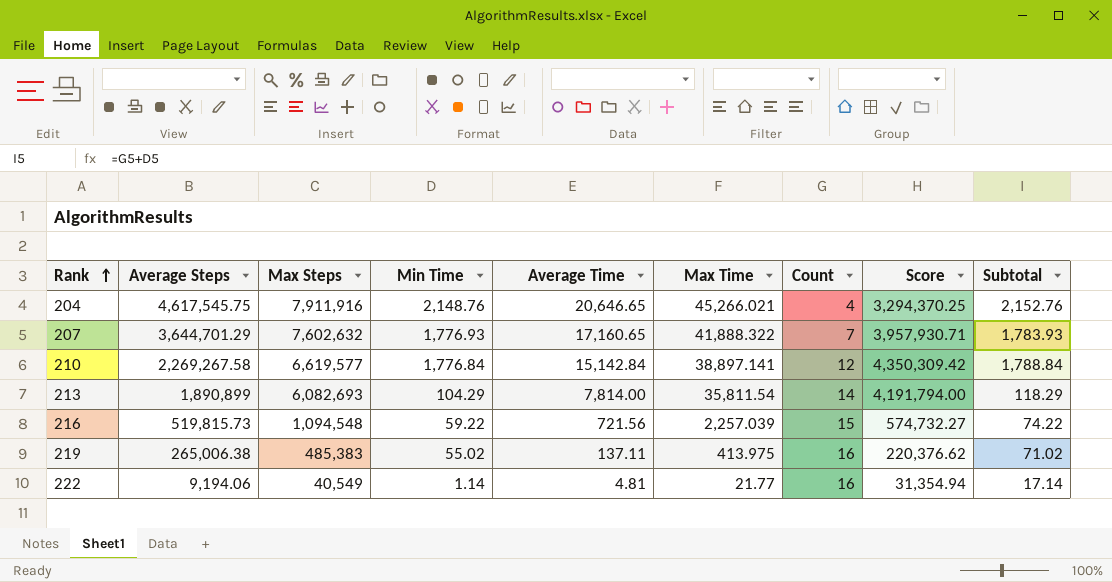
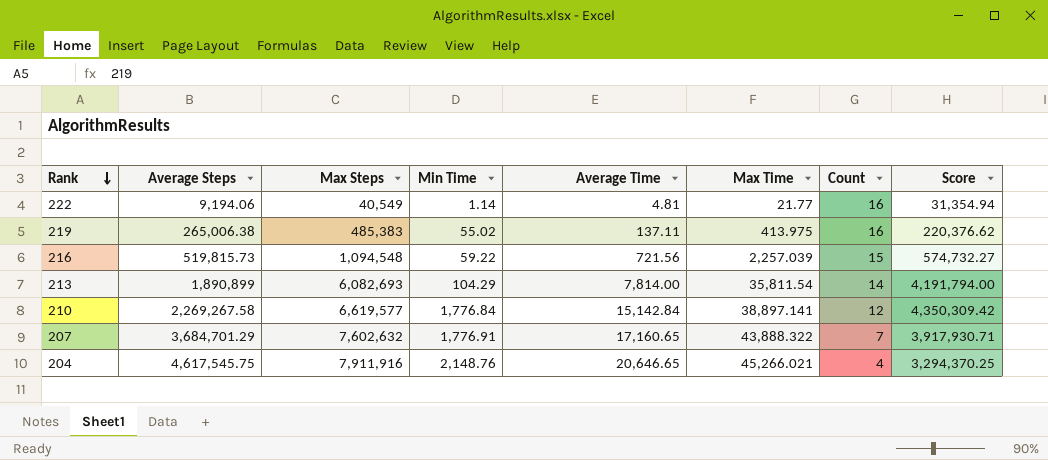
row order: Rank ascending -> Rank descending
column Subtotal | formula: [Min Time] + [Count] -> none
207 | Average Steps: 3,644,701.29 -> 3,684,701.29
207 | Min Time: 1,776.93 -> 1,776.91
207 | Max Time: 41,888.322 -> 43,888.322
207 | Score: 3,957,930.71 -> 3,917,930.71

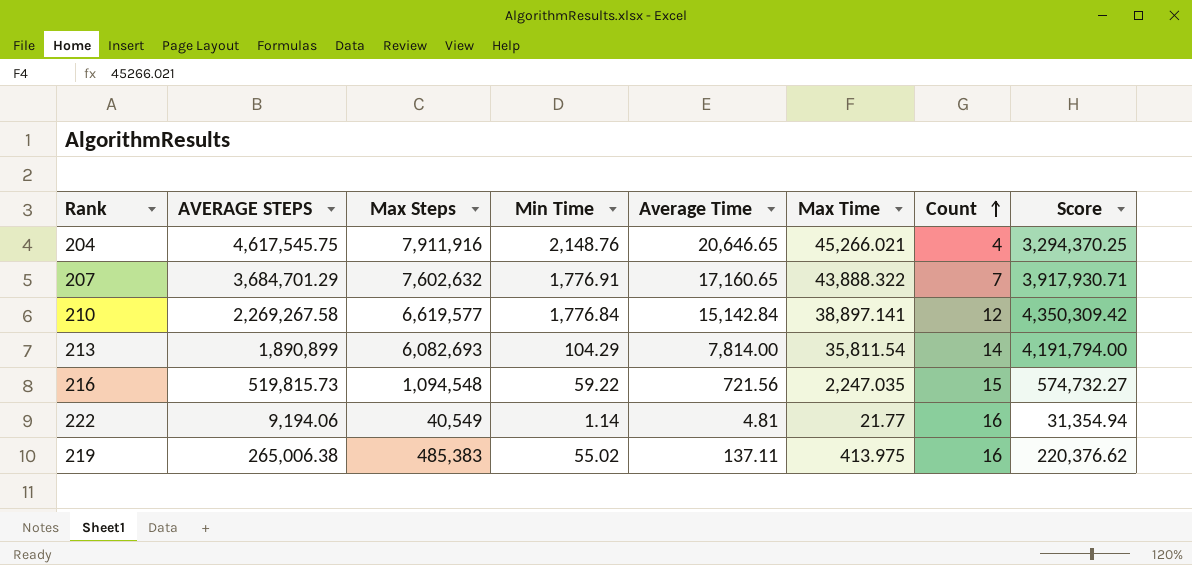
row order: Rank descending -> Count ascending
column name: Average Steps -> AVERAGE STEPS
216 | Max Time: 2,257.039 -> 2,247.035

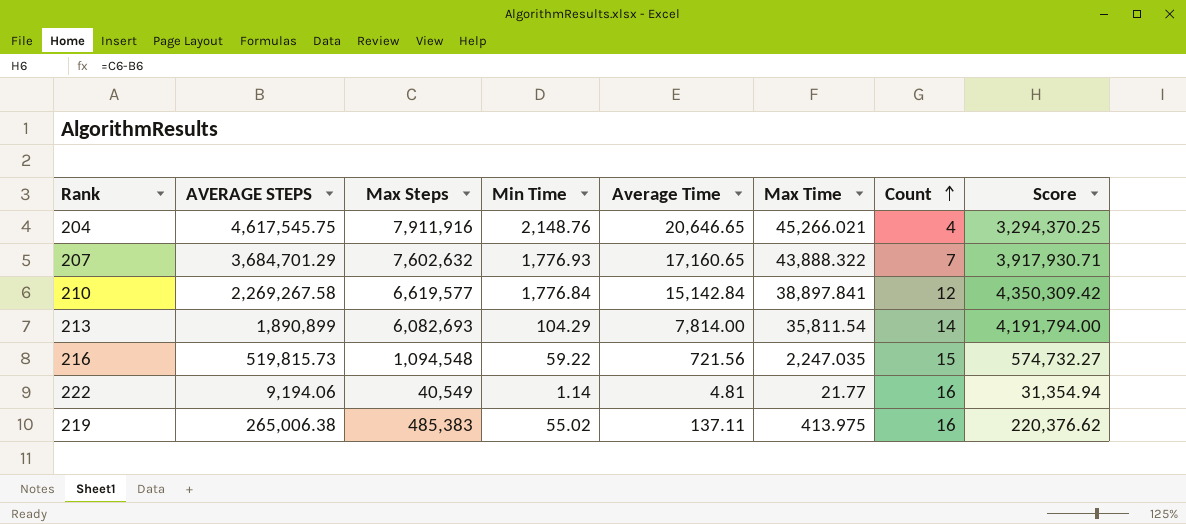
207 | Min Time: 1,776.91 -> 1,776.93
210 | Max Time: 38,897.141 -> 38,897.841

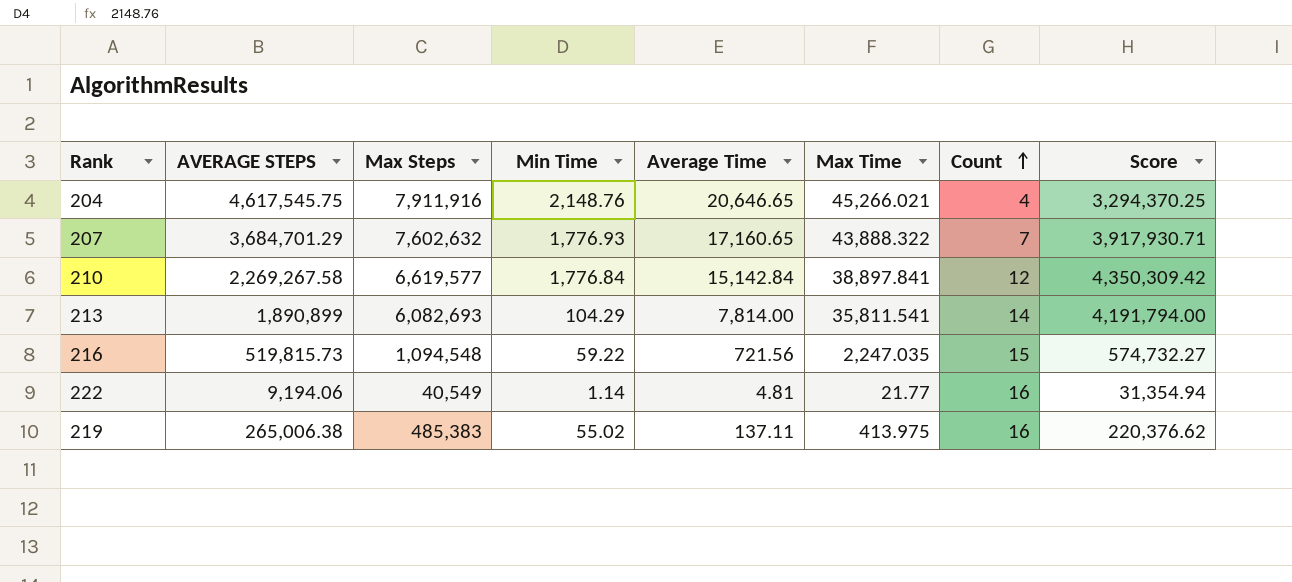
213 | Max Time: 35,811.54 -> 35,811.541

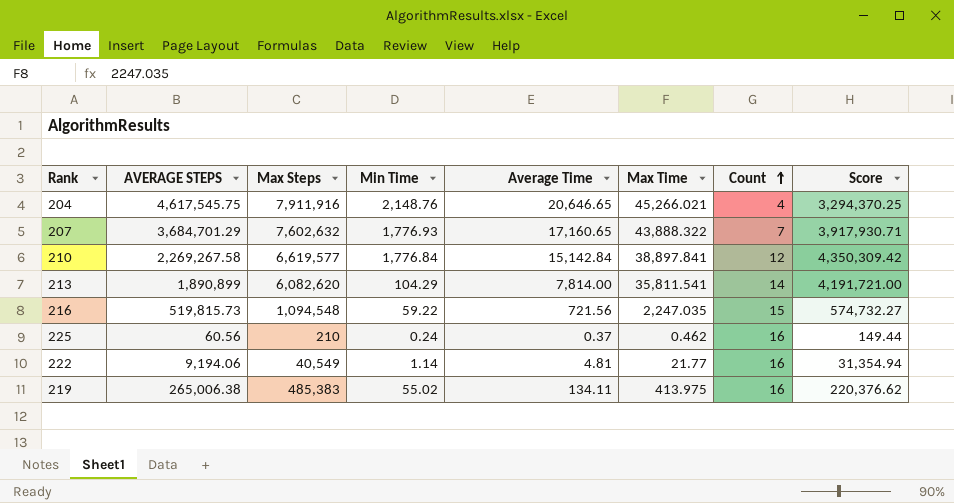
213 | Max Steps: 6,082,693 -> 6,082,620
213 | Score: 4,191,794.00 -> 4,191,721.00
row 225: none -> 60.56 | 210 | 0.24 | 0.37 | 0.462 | 16 | 149.44
219 | Average Time: 137.11 -> 134.11

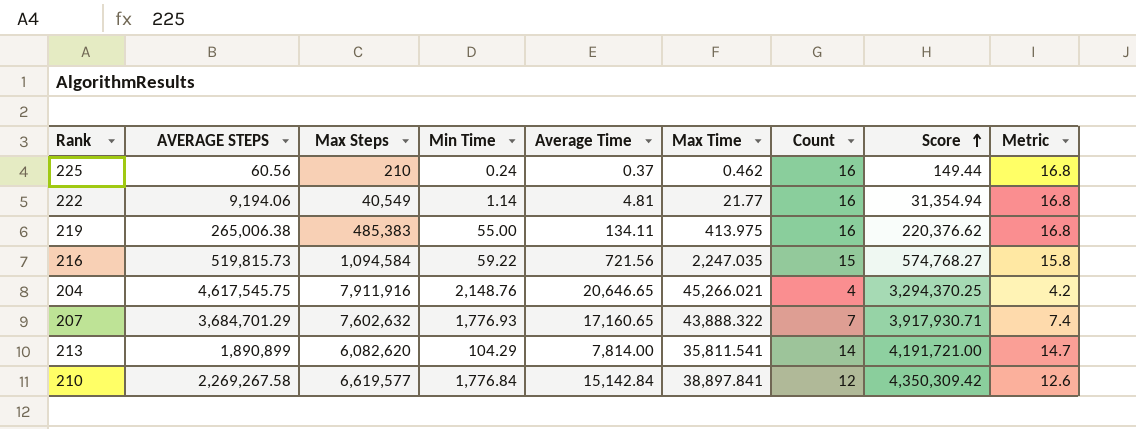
row order: Count ascending -> Score ascending
column Metric | formula: none -> [Count] * 1.05
219 | Min Time: 55.02 -> 55.00
216 | Max Steps: 1,094,548 -> 1,094,584
216 | Score: 574,732.27 -> 574,768.27

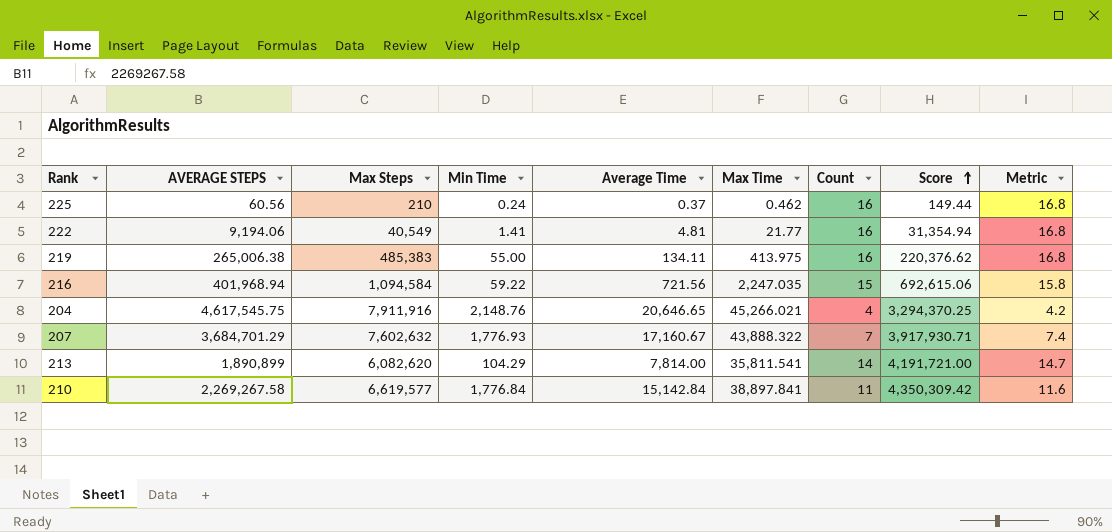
222 | Min Time: 1.14 -> 1.41
216 | AVERAGE STEPS: 519,815.73 -> 401,968.94
216 | Score: 574,768.27 -> 692,615.06
207 | Average Time: 17,160.65 -> 17,160.67
210 | Count: 12 -> 11
210 | Metric: 12.6 -> 11.6

